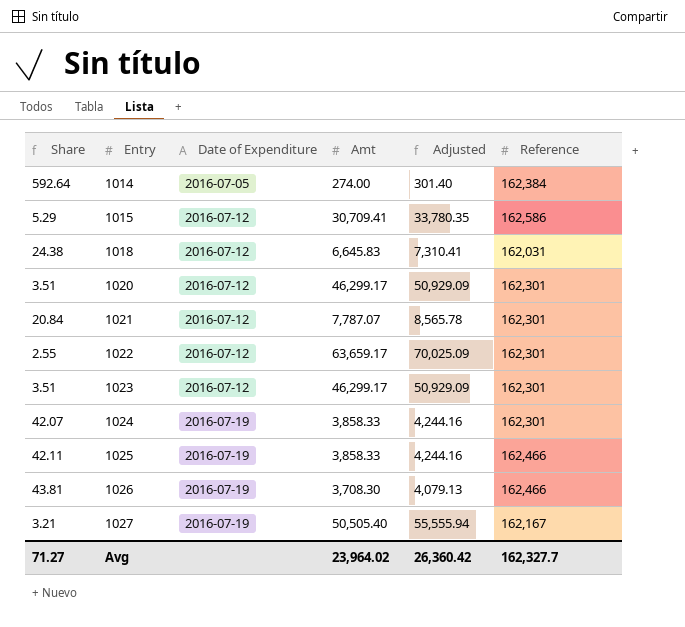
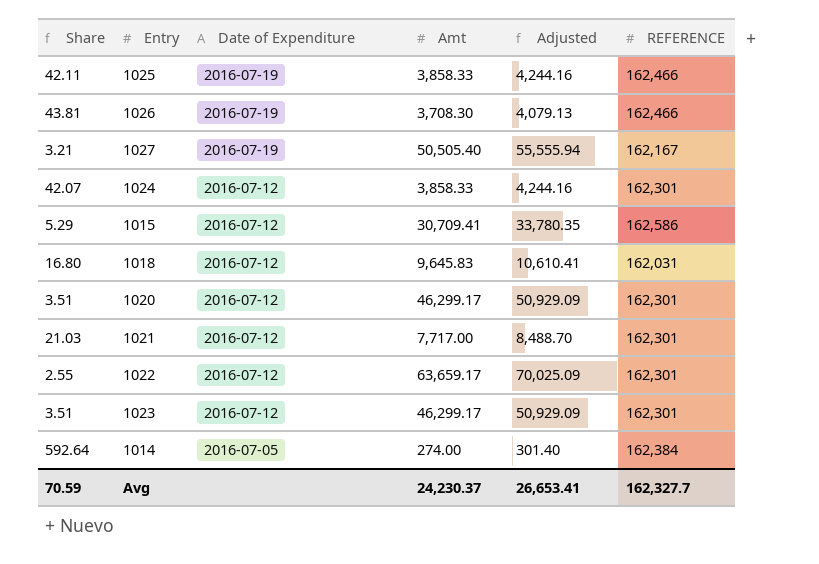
row order: Entry ascending -> Date of Expenditure descending
column name: Reference -> REFERENCE
1024 | Date of Expenditure: 2016-07-19 -> 2016-07-12
1018 | Share: 24.38 -> 16.80
1018 | Amt: 6,645.83 -> 9,645.83
1018 | Adjusted: 7,310.41 -> 10,610.41
1021 | Share: 20.84 -> 21.03
1021 | Amt: 7,787.07 -> 7,717.00
1021 | Adjusted: 8,565.78 -> 8,488.70
Avg | Share: 71.27 -> 70.59
Avg | Amt: 23,964.02 -> 24,230.37
Avg | Adjusted: 26,360.42 -> 26,653.41

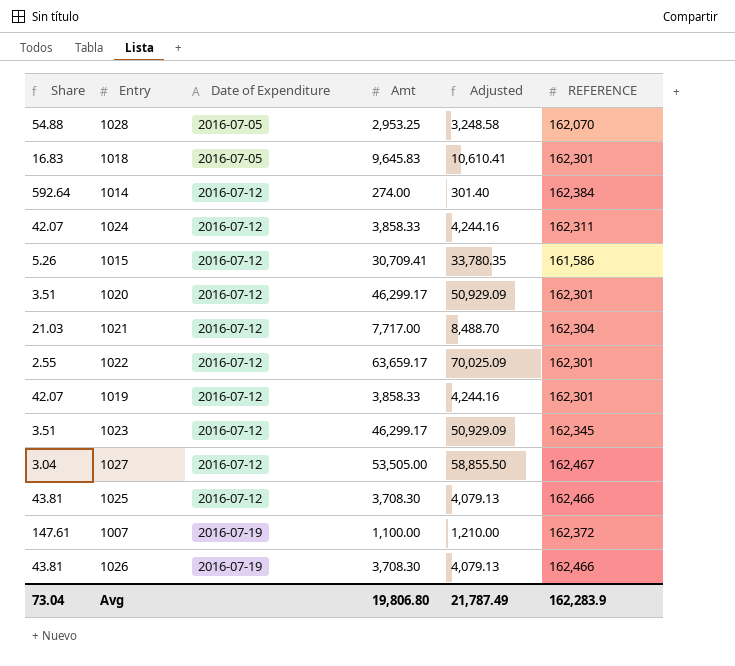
row order: Date of Expenditure descending -> Date of Expenditure ascending
row 1028: none -> 54.88 | 2016-07-05 | 2,953.25 | 3,248.58 | 162,070
1018 | Share: 16.80 -> 16.83
1018 | Date of Expenditure: 2016-07-12 -> 2016-07-05
1018 | REFERENCE: 162,031 -> 162,301
1014 | Date of Expenditure: 2016-07-05 -> 2016-07-12
1024 | REFERENCE: 162,301 -> 162,311
1015 | Share: 5.29 -> 5.26
1015 | REFERENCE: 162,586 -> 161,586
1021 | REFERENCE: 162,301 -> 162,304
row 1019: none -> 42.07 | 2016-07-12 | 3,858.33 | 4,244.16 | 162,301
1023 | REFERENCE: 162,301 -> 162,345
1027 | Share: 3.21 -> 3.04
1027 | Date of Expenditure: 2016-07-19 -> 2016-07-12
1027 | Amt: 50,505.40 -> 53,505.00
1027 | Adjusted: 55,555.94 -> 58,855.50
1027 | REFERENCE: 162,167 -> 162,467
1025 | Share: 42.11 -> 43.81
1025 | Date of Expenditure: 2016-07-19 -> 2016-07-12
1025 | Amt: 3,858.33 -> 3,708.30
1025 | Adjusted: 4,244.16 -> 4,079.13
row 1007: none -> 147.61 | 2016-07-19 | 1,100.00 | 1,210.00 | 162,372
Avg | Share: 70.59 -> 73.04
Avg | Amt: 24,230.37 -> 19,806.80
Avg | Adjusted: 26,653.41 -> 21,787.49
Avg | REFERENCE: 162,327.7 -> 162,283.9

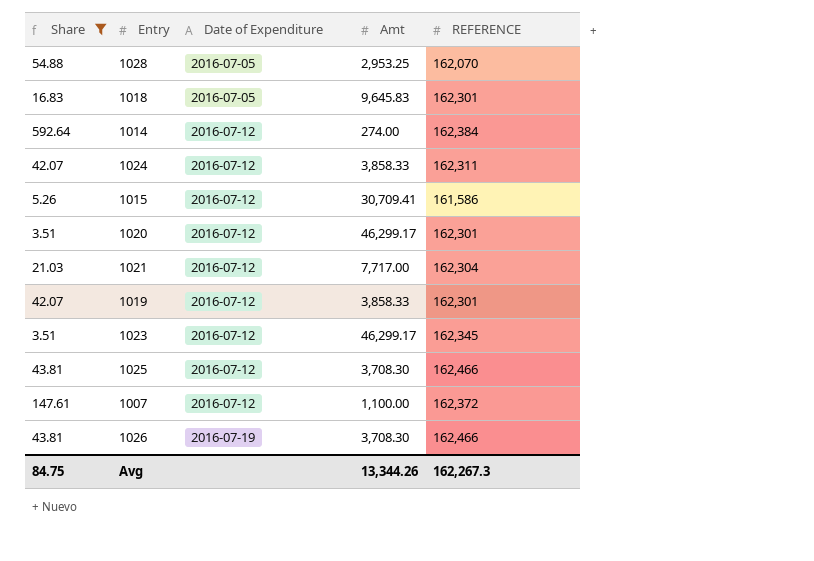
filter: none -> Share >= 3.51
column Adjusted | formula: [Amt] * 1.1 -> none
1007 | Date of Expenditure: 2016-07-19 -> 2016-07-12
Avg | Share: 73.04 -> 84.75
Avg | Amt: 19,806.80 -> 13,344.26
Avg | REFERENCE: 162,283.9 -> 162,267.3

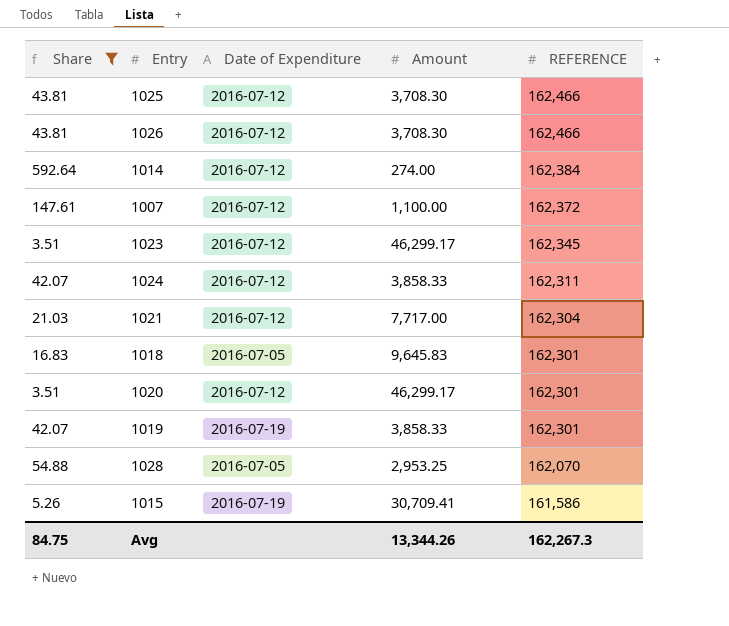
row order: Date of Expenditure ascending -> REFERENCE descending
column name: Amt -> Amount
1026 | Date of Expenditure: 2016-07-19 -> 2016-07-12
1019 | Date of Expenditure: 2016-07-12 -> 2016-07-19
1015 | Date of Expenditure: 2016-07-12 -> 2016-07-19

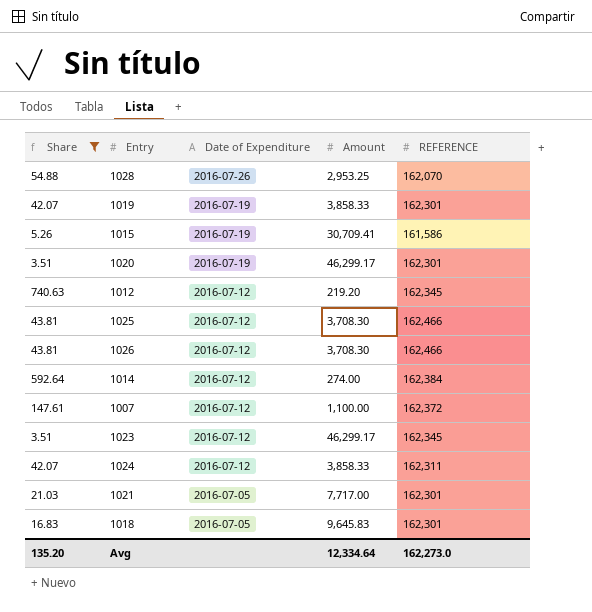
row order: REFERENCE descending -> Date of Expenditure descending
1028 | Date of Expenditure: 2016-07-05 -> 2016-07-26
1020 | Date of Expenditure: 2016-07-12 -> 2016-07-19
row 1012: none -> 740.63 | 2016-07-12 | 219.20 | 162,345
1021 | Date of Expenditure: 2016-07-12 -> 2016-07-05
1021 | REFERENCE: 162,304 -> 162,301
Avg | Share: 84.75 -> 135.20
Avg | Amount: 13,344.26 -> 12,334.64
Avg | REFERENCE: 162,267.3 -> 162,273.0

